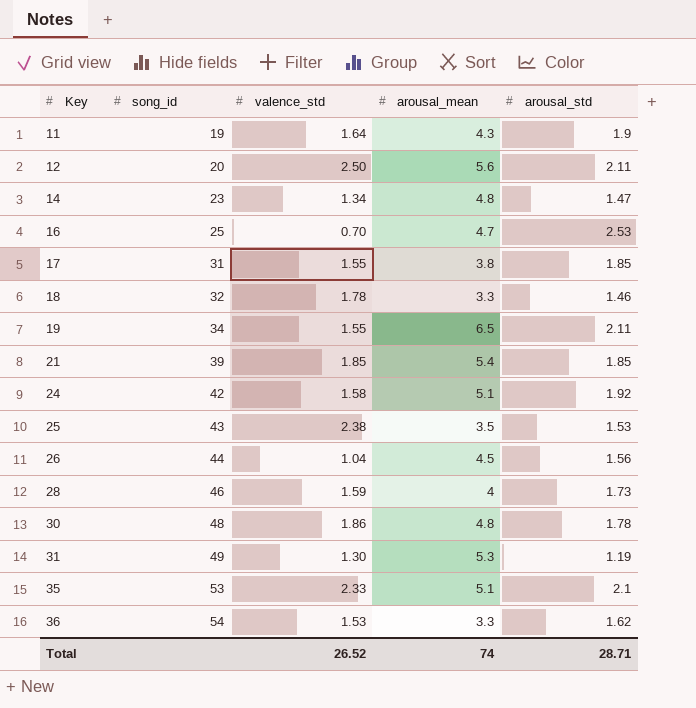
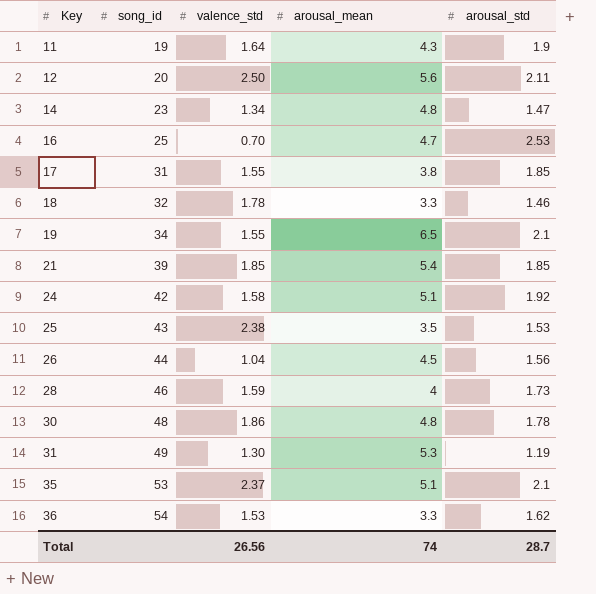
19 | arousal_std: 2.11 -> 2.1
35 | valence_std: 2.33 -> 2.37
Total | valence_std: 26.52 -> 26.56
Total | arousal_std: 28.71 -> 28.7

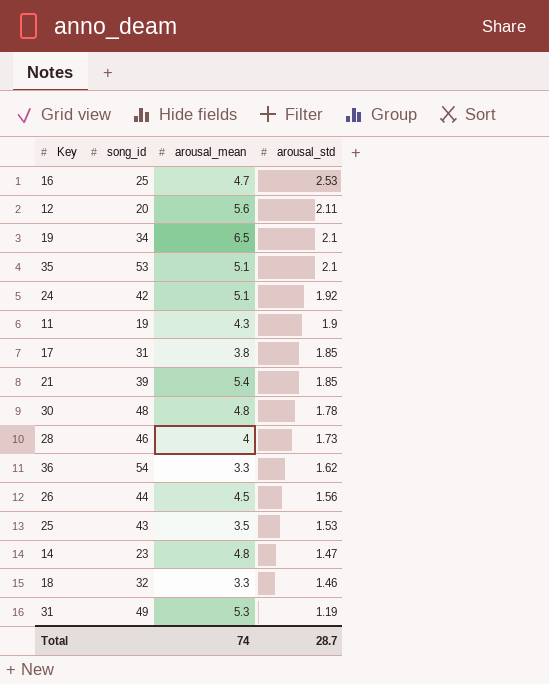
row order: Key ascending -> arousal_std descending
column valence_std | position: 3 -> none

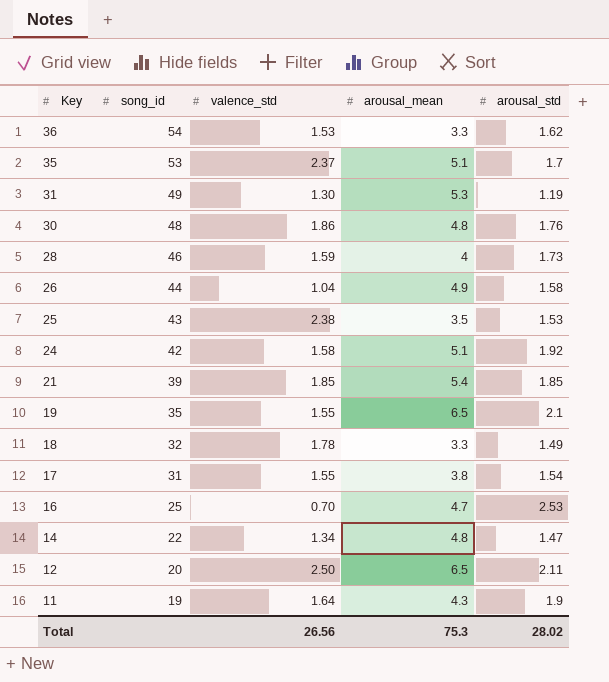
row order: arousal_std descending -> Key descending
column valence_std | position: none -> 3
35 | arousal_std: 2.1 -> 1.7
30 | arousal_std: 1.78 -> 1.76
26 | arousal_mean: 4.5 -> 4.9
26 | arousal_std: 1.56 -> 1.58
19 | song_id: 34 -> 35
18 | arousal_std: 1.46 -> 1.49
17 | arousal_std: 1.85 -> 1.54
14 | song_id: 23 -> 22
12 | arousal_mean: 5.6 -> 6.5
Total | arousal_mean: 74 -> 75.3
Total | arousal_std: 28.7 -> 28.02

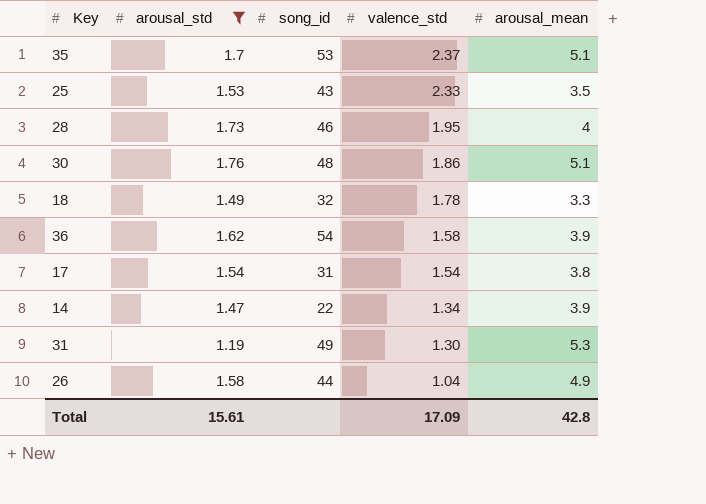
filter: none -> arousal_std <= 1.76
row order: Key descending -> valence_std descending
column arousal_std | position: 5 -> 2
25 | valence_std: 2.38 -> 2.33
28 | valence_std: 1.59 -> 1.95
30 | arousal_mean: 4.8 -> 5.1
36 | valence_std: 1.53 -> 1.58
36 | arousal_mean: 3.3 -> 3.9
17 | valence_std: 1.55 -> 1.54
14 | arousal_mean: 4.8 -> 3.9
Total | arousal_std: 28.02 -> 15.61
Total | valence_std: 26.56 -> 17.09
Total | arousal_mean: 75.3 -> 42.8

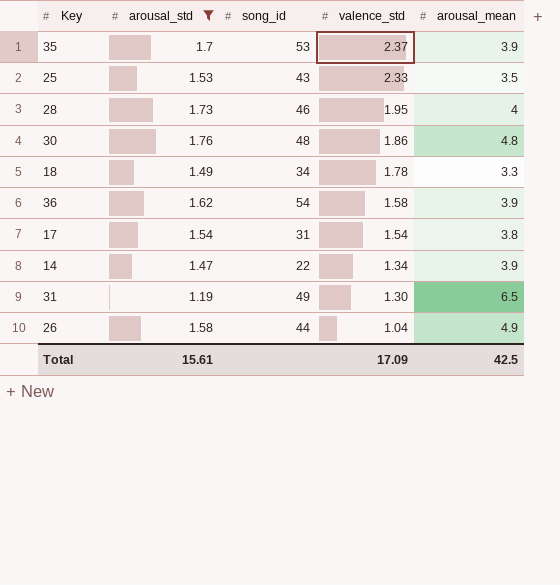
35 | arousal_mean: 5.1 -> 3.9
30 | arousal_mean: 5.1 -> 4.8
18 | song_id: 32 -> 34
31 | arousal_mean: 5.3 -> 6.5
Total | arousal_mean: 42.8 -> 42.5

